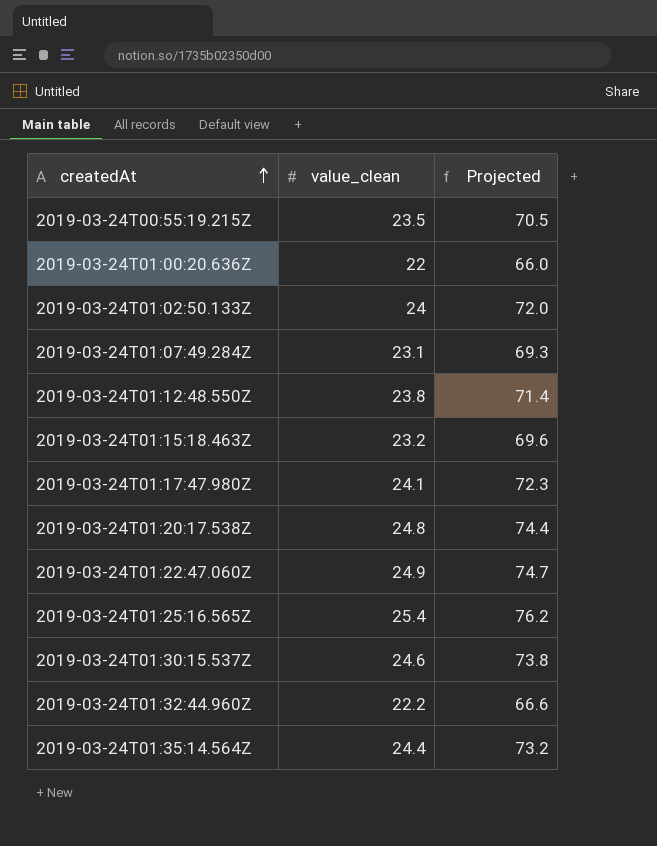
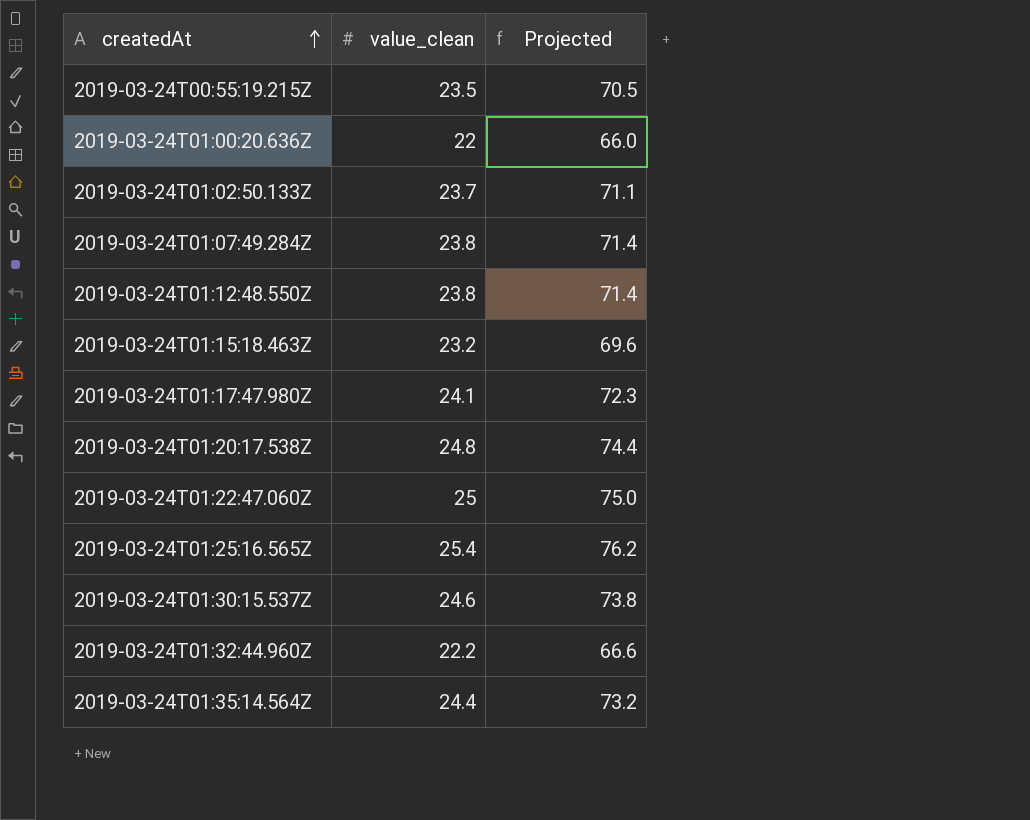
2019-03-24T01:02:50.133Z | value_clean: 24 -> 23.7
2019-03-24T01:02:50.133Z | Projected: 72.0 -> 71.1
2019-03-24T01:07:49.284Z | value_clean: 23.1 -> 23.8
2019-03-24T01:07:49.284Z | Projected: 69.3 -> 71.4
2019-03-24T01:22:47.060Z | value_clean: 24.9 -> 25
2019-03-24T01:22:47.060Z | Projected: 74.7 -> 75.0

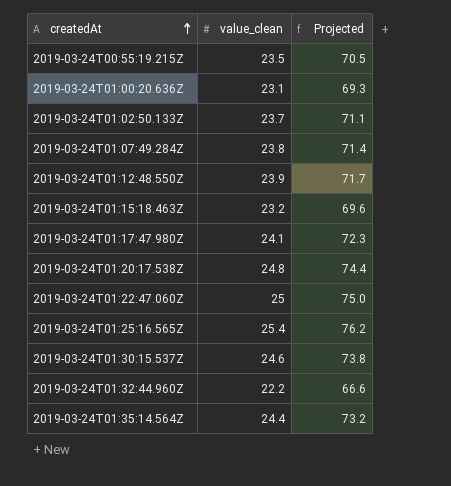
2019-03-24T01:00:20.636Z | value_clean: 22 -> 23.1
2019-03-24T01:00:20.636Z | Projected: 66.0 -> 69.3
2019-03-24T01:12:48.550Z | value_clean: 23.8 -> 23.9
2019-03-24T01:12:48.550Z | Projected: 71.4 -> 71.7

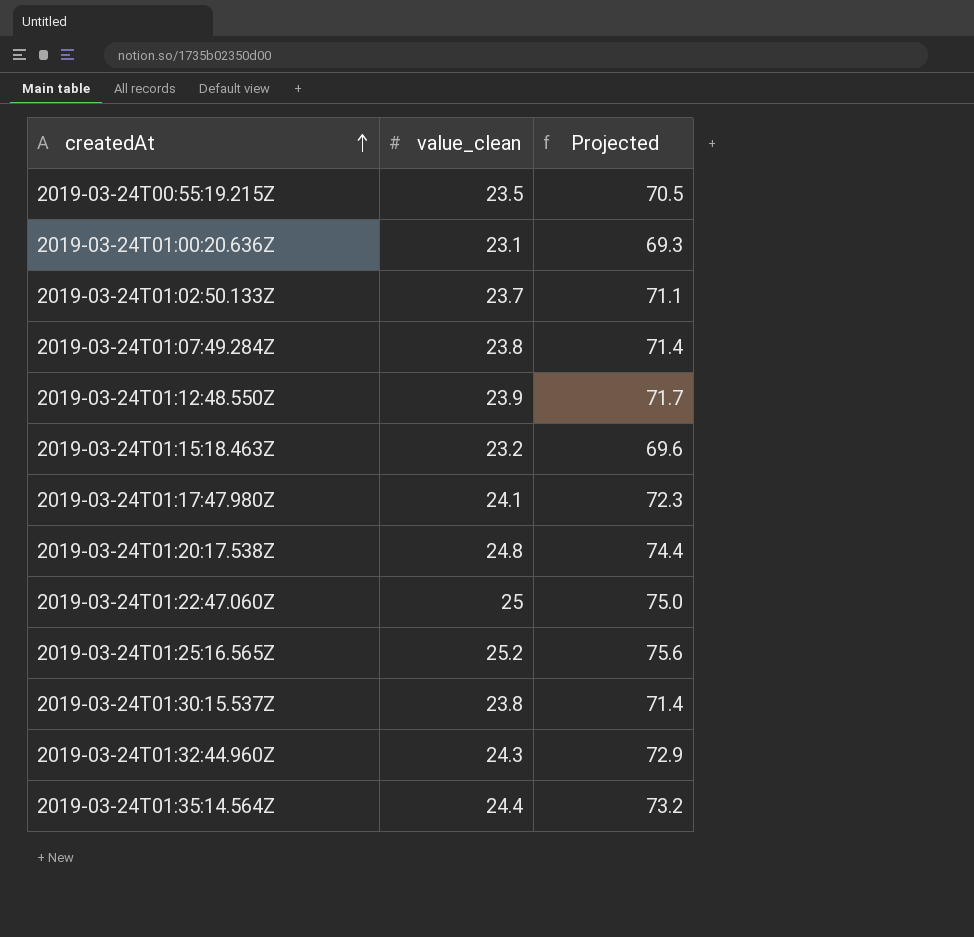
2019-03-24T01:25:16.565Z | value_clean: 25.4 -> 25.2
2019-03-24T01:25:16.565Z | Projected: 76.2 -> 75.6
2019-03-24T01:30:15.537Z | value_clean: 24.6 -> 23.8
2019-03-24T01:30:15.537Z | Projected: 73.8 -> 71.4
2019-03-24T01:32:44.960Z | value_clean: 22.2 -> 24.3
2019-03-24T01:32:44.960Z | Projected: 66.6 -> 72.9

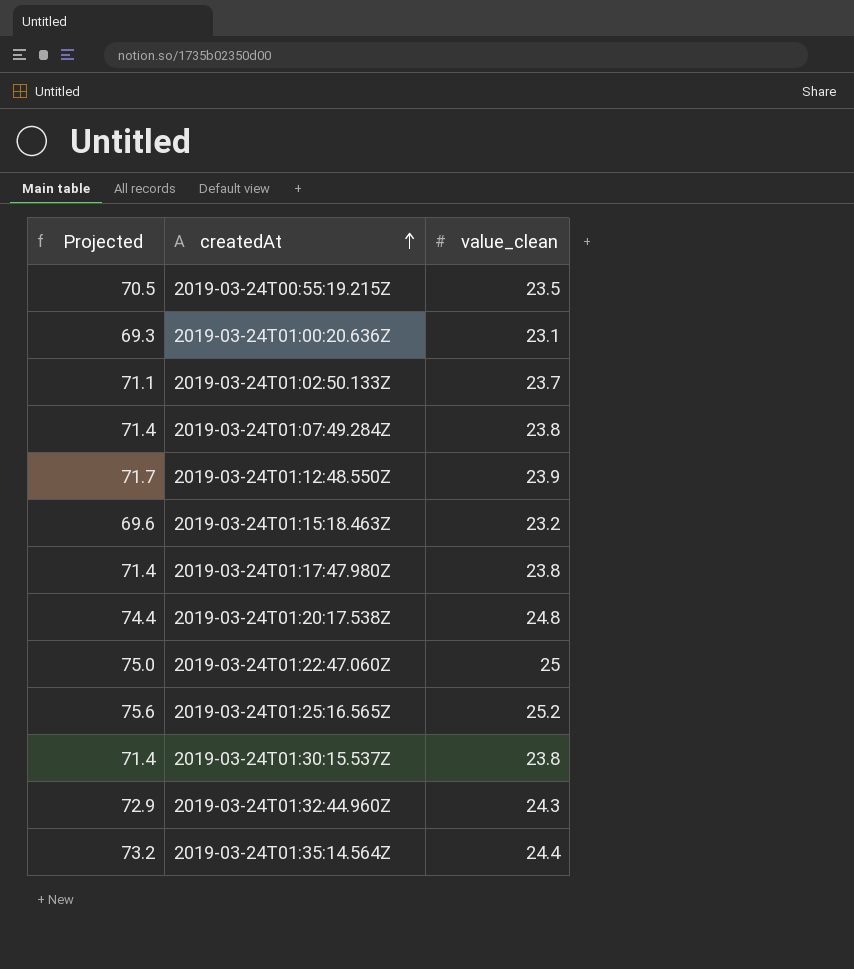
column Projected | position: 3 -> 1
2019-03-24T01:17:47.980Z | Projected: 72.3 -> 71.4
2019-03-24T01:17:47.980Z | value_clean: 24.1 -> 23.8

